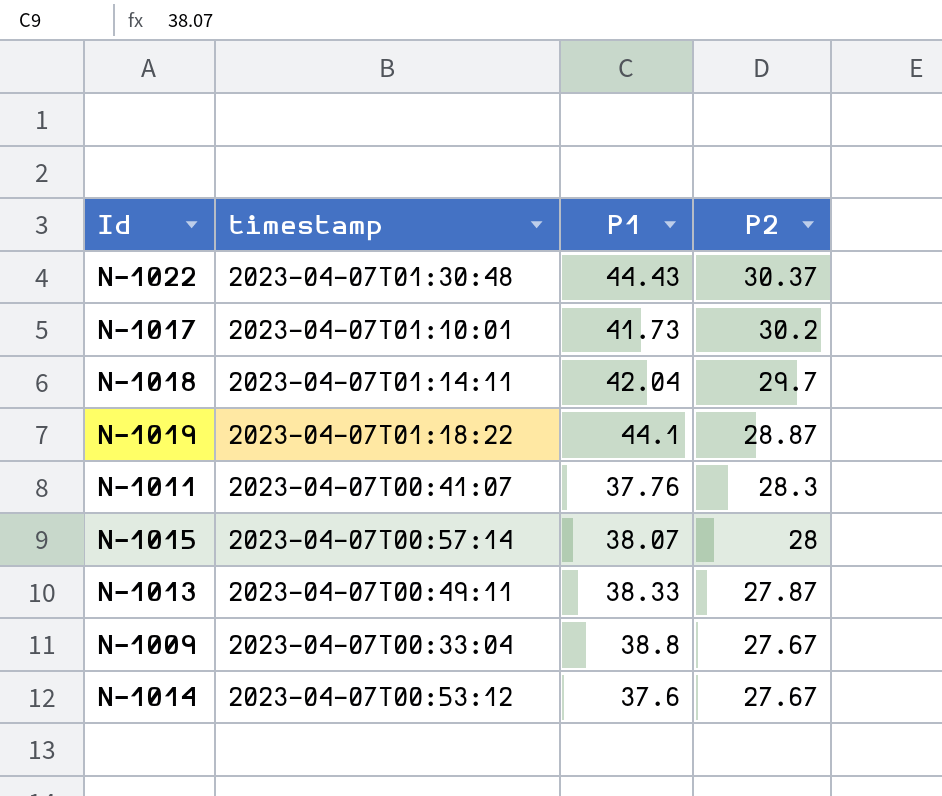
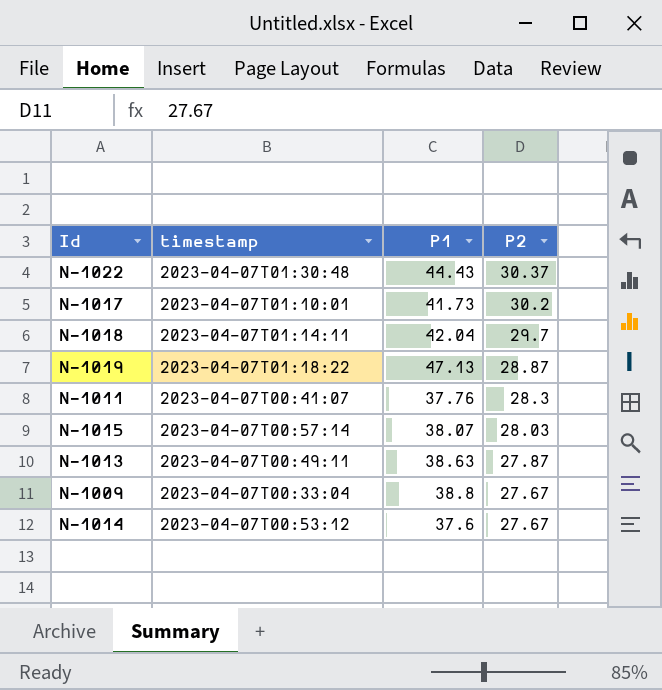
N-1019 | P1: 44.1 -> 47.13
N-1015 | P2: 28 -> 28.03
N-1013 | P1: 38.33 -> 38.63

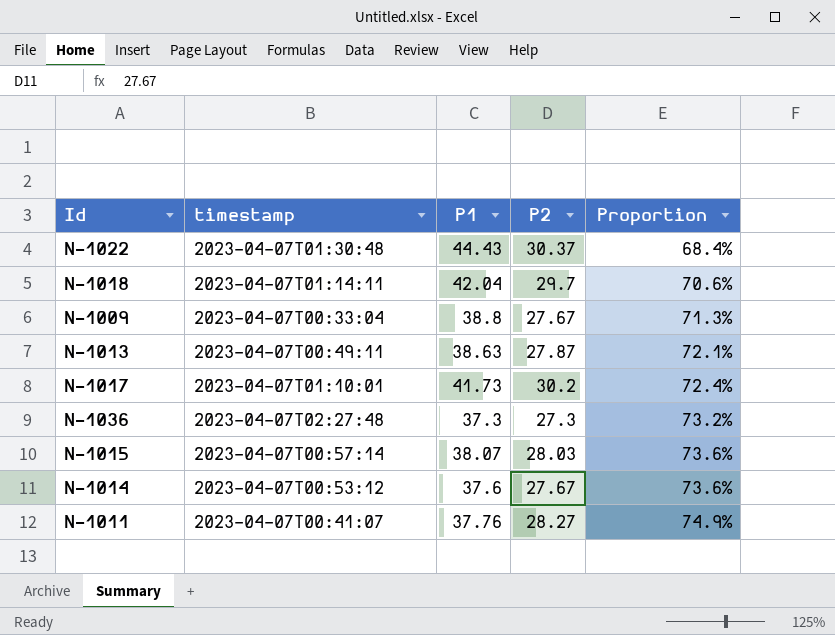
row order: P2 descending -> Proportion ascending
column Proportion | formula: none -> [P2] / [P1]
row N-1019: 2023-04-07T01:18:22 | 47.13 | 28.87 -> none
row N-1036: none -> 2023-04-07T02:27:48 | 37.3 | 27.3 | 73.2%
N-1011 | P2: 28.3 -> 28.27

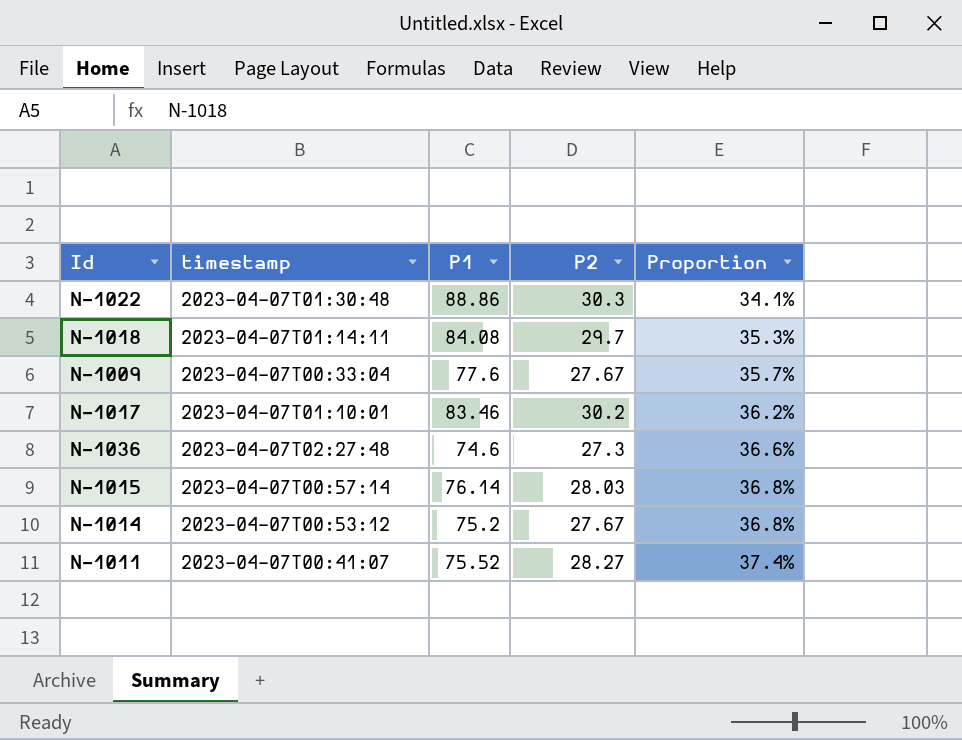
row N-1013: 2023-04-07T00:49:11 | 38.63 | 27.87 | 72.1% -> none
N-1022 | P1: 44.43 -> 88.86
N-1022 | P2: 30.37 -> 30.3
N-1022 | Proportion: 68.4% -> 34.1%
N-1018 | P1: 42.04 -> 84.08
N-1018 | Proportion: 70.6% -> 35.3%
N-1009 | P1: 38.8 -> 77.6
N-1009 | Proportion: 71.3% -> 35.7%
N-1017 | P1: 41.73 -> 83.46
N-1017 | Proportion: 72.4% -> 36.2%
N-1036 | P1: 37.3 -> 74.6
N-1036 | Proportion: 73.2% -> 36.6%
N-1015 | P1: 38.07 -> 76.14
N-1015 | Proportion: 73.6% -> 36.8%
N-1014 | P1: 37.6 -> 75.2
N-1014 | Proportion: 73.6% -> 36.8%
N-1011 | P1: 37.76 -> 75.52
N-1011 | Proportion: 74.9% -> 37.4%

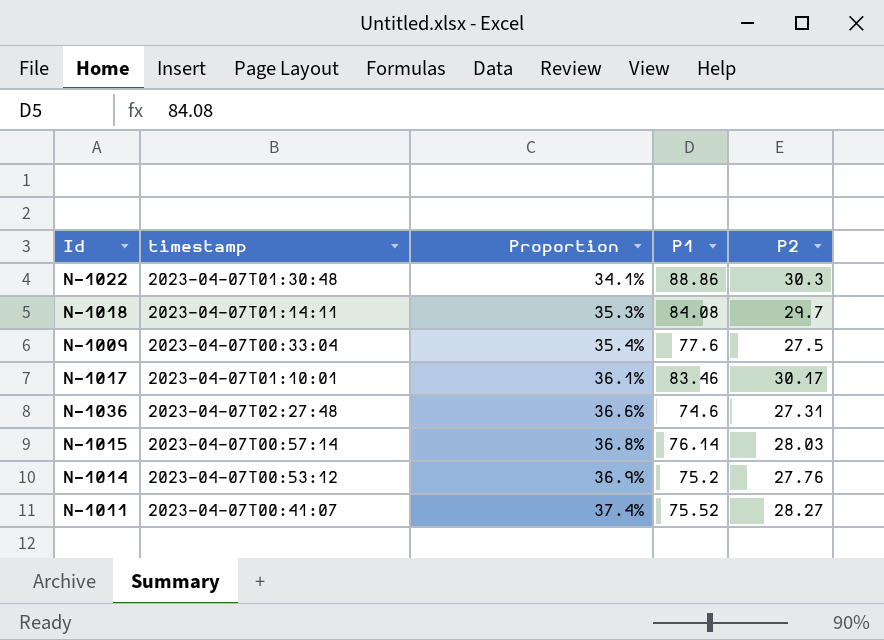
column Proportion | position: 5 -> 3
N-1009 | Proportion: 35.7% -> 35.4%
N-1009 | P2: 27.67 -> 27.5
N-1017 | Proportion: 36.2% -> 36.1%
N-1017 | P2: 30.2 -> 30.17
N-1036 | P2: 27.3 -> 27.31
N-1014 | Proportion: 36.8% -> 36.9%
N-1014 | P2: 27.67 -> 27.76

